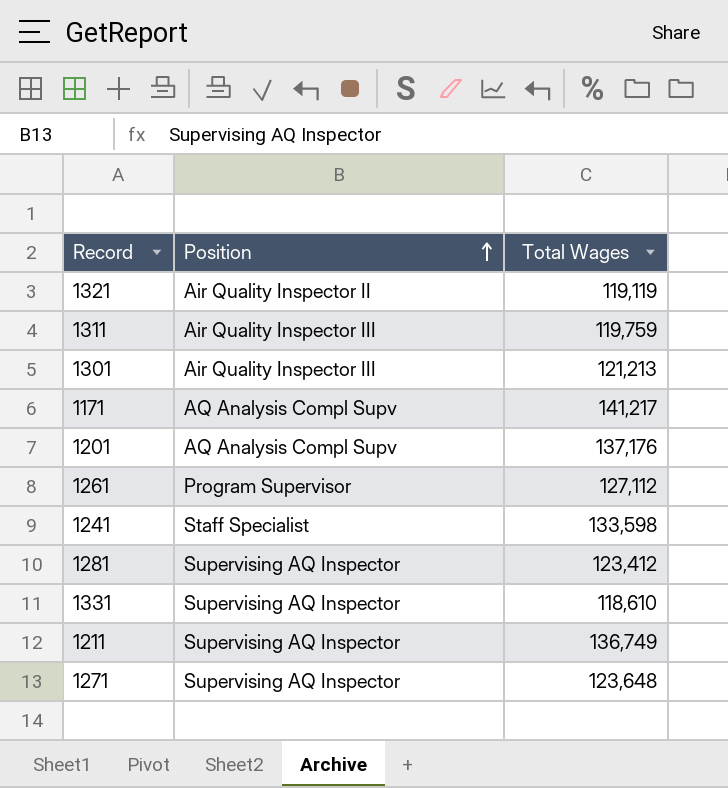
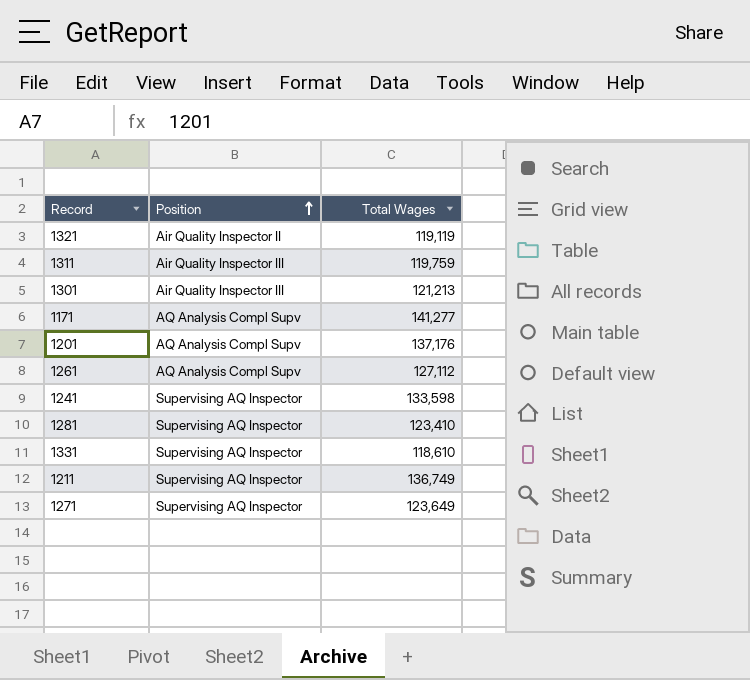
1171 | Total Wages: 141,217 -> 141,277
1261 | Position: Program Supervisor -> AQ Analysis Compl Supv
1241 | Position: Staff Specialist -> Supervising AQ Inspector
1281 | Total Wages: 123,412 -> 123,410
1271 | Total Wages: 123,648 -> 123,649

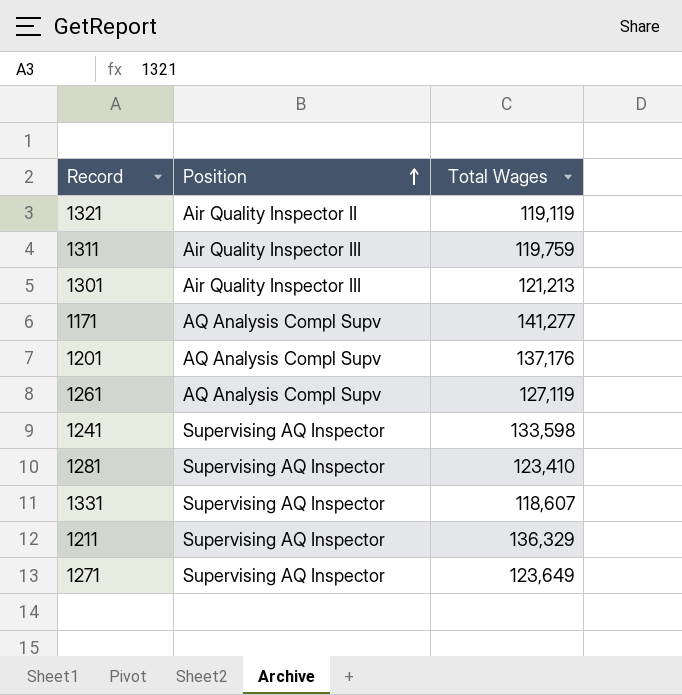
1261 | Total Wages: 127,112 -> 127,119
1331 | Total Wages: 118,610 -> 118,607
1211 | Total Wages: 136,749 -> 136,329

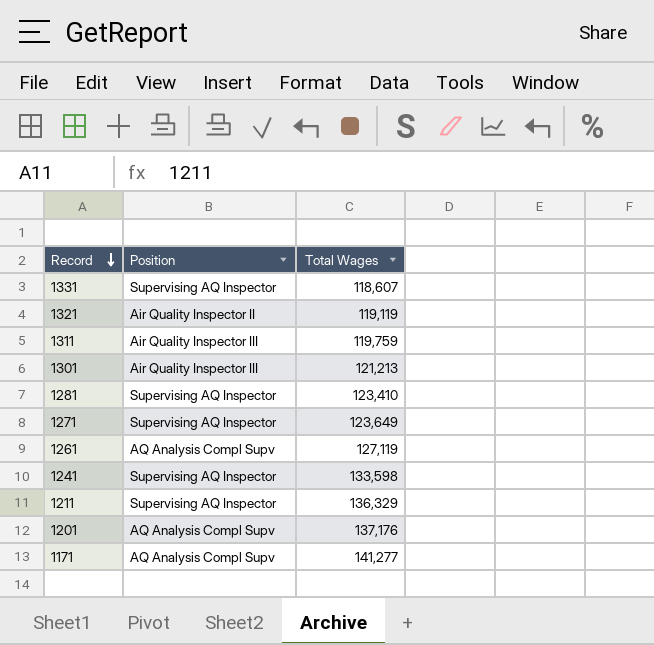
row order: Position ascending -> Record descending

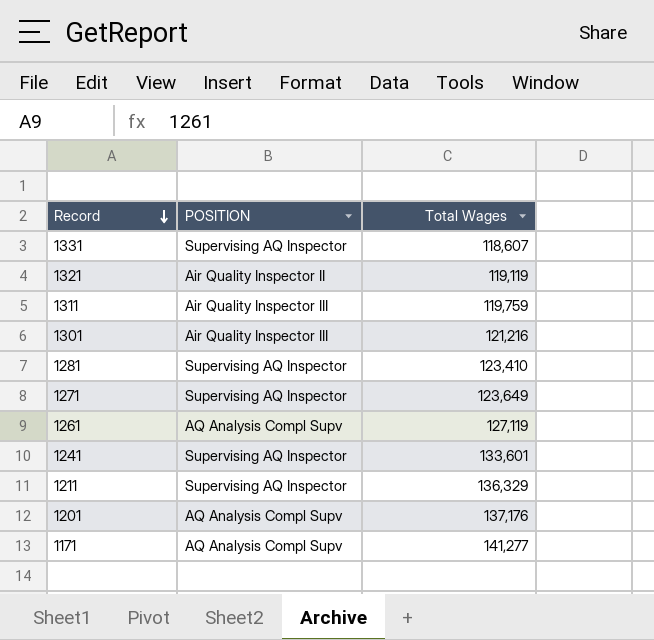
column name: Position -> POSITION
1301 | Total Wages: 121,213 -> 121,216
1241 | Total Wages: 133,598 -> 133,601

